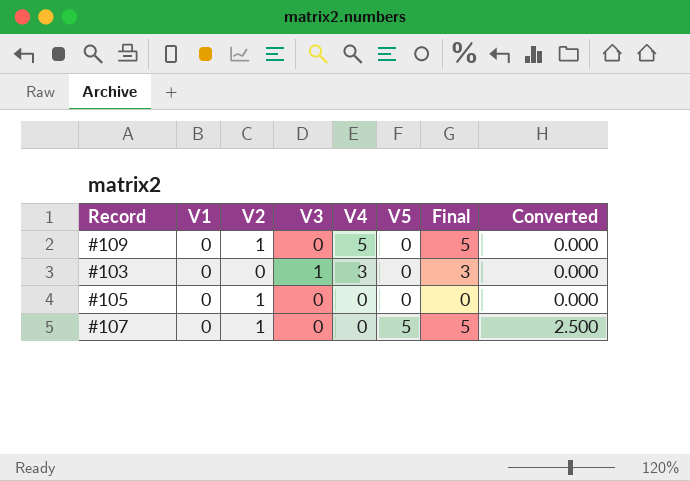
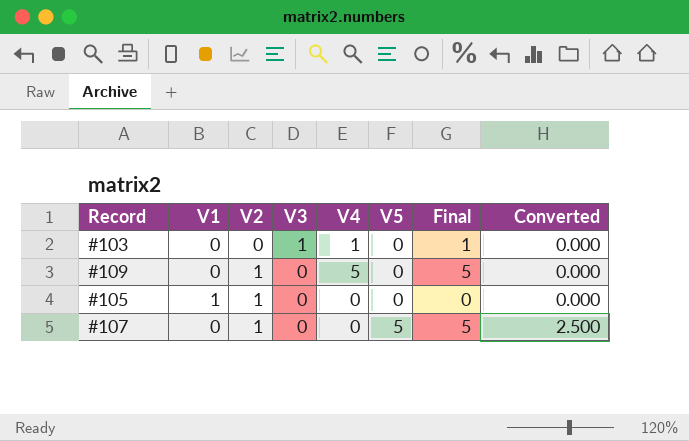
row order: V4 descending -> V2 ascending
#103 | V4: 3 -> 1
#103 | Final: 3 -> 1
#105 | V1: 0 -> 1

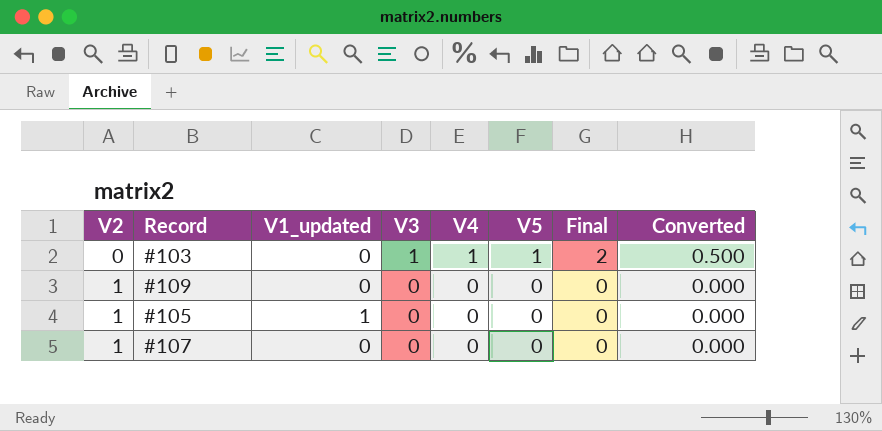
column V2 | position: 3 -> 1
column name: V1 -> V1_updated
#103 | V5: 0 -> 1
#103 | Final: 1 -> 2
#103 | Converted: 0.000 -> 0.500
#109 | V4: 5 -> 0
#109 | Final: 5 -> 0
#107 | V5: 5 -> 0
#107 | Final: 5 -> 0
#107 | Converted: 2.500 -> 0.000

